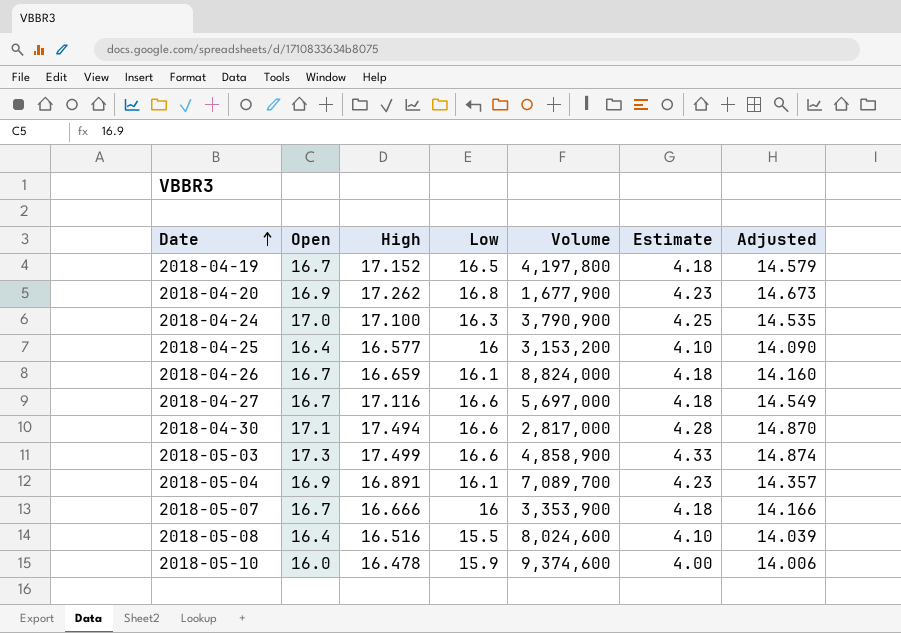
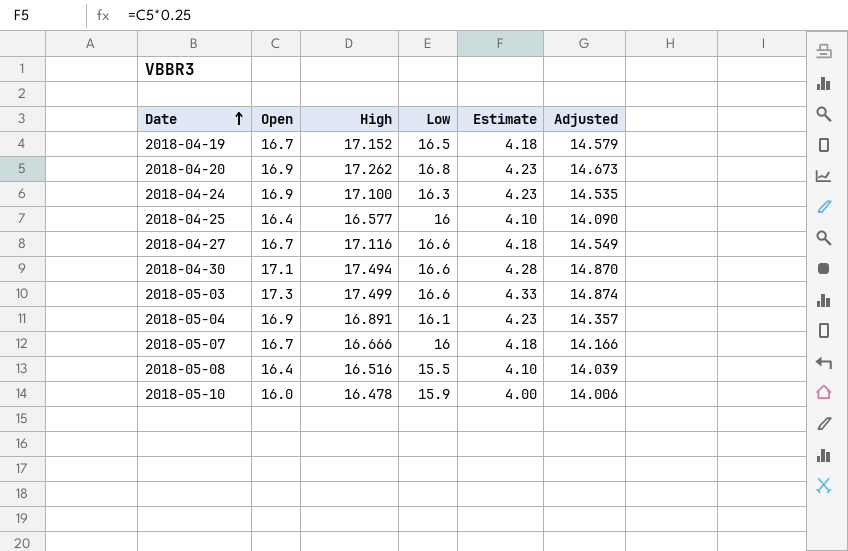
column Volume | position: 5 -> none
row 2018-04-26: 16.7 | 16.659 | 16.1 | 8,824,000 | 4.18 | 14.160 -> none
2018-04-24 | Open: 17.0 -> 16.9
2018-04-24 | Estimate: 4.25 -> 4.23

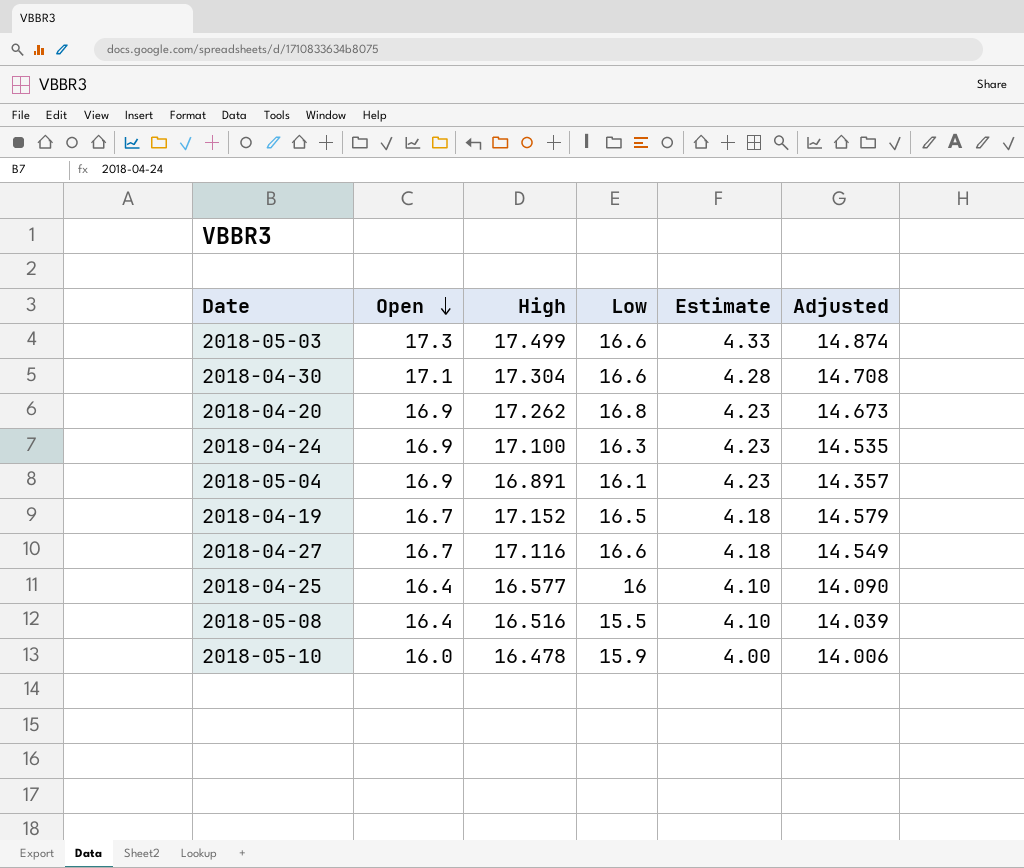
row order: Date ascending -> Open descending
row 2018-05-07: 16.7 | 16.666 | 16 | 4.18 | 14.166 -> none
2018-04-30 | High: 17.494 -> 17.304
2018-04-30 | Adjusted: 14.870 -> 14.708

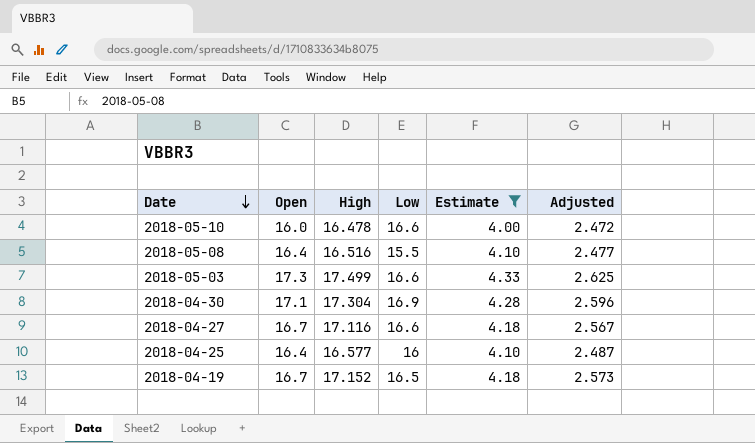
filter: none -> Estimate != 4.23
row order: Open descending -> Date descending
column Adjusted | formula: [High] * 0.85 -> [High] * 0.15
2018-05-10 | Low: 15.9 -> 16.6
2018-04-30 | Low: 16.6 -> 16.9

